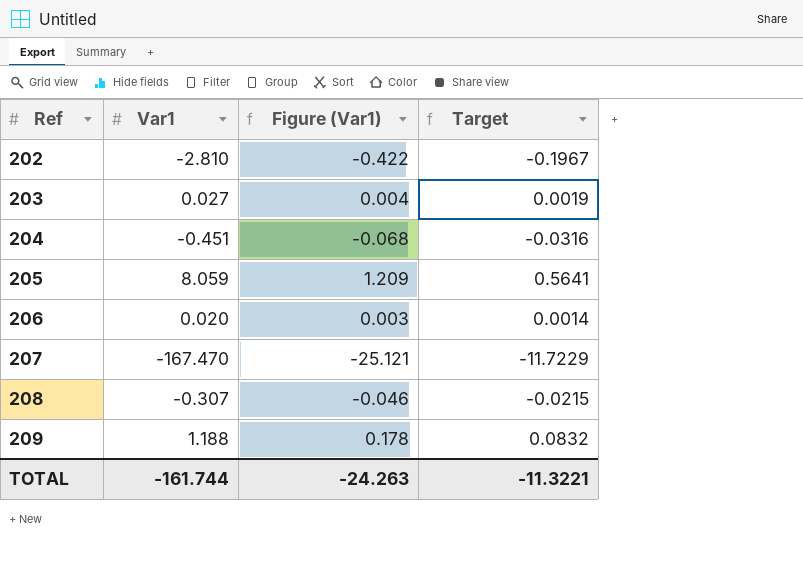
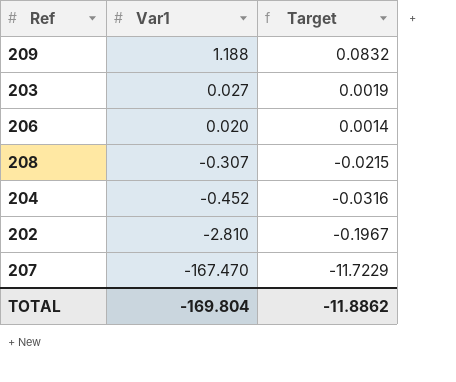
row order: Ref ascending -> Var1 descending
column Figure (Var1) | formula: [Var1] * 0.15 -> none
row 205: 8.059 | 1.209 | 0.5641 -> none
204 | Var1: -0.451 -> -0.452
TOTAL | Var1: -161.744 -> -169.804
TOTAL | Target: -11.3221 -> -11.8862

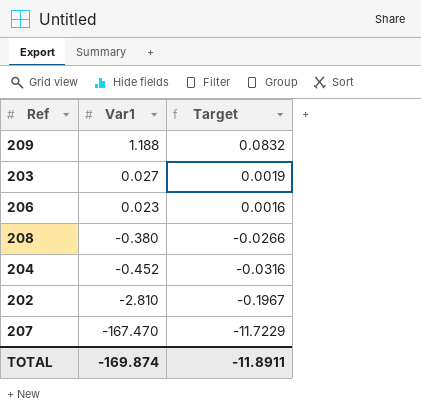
206 | Var1: 0.020 -> 0.023
206 | Target: 0.0014 -> 0.0016
208 | Var1: -0.307 -> -0.380
208 | Target: -0.0215 -> -0.0266
TOTAL | Var1: -169.804 -> -169.874
TOTAL | Target: -11.8862 -> -11.8911

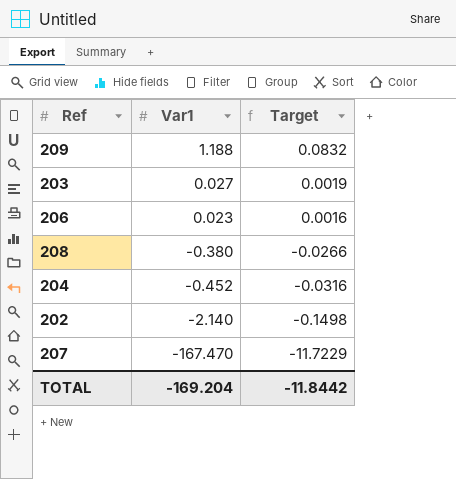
202 | Var1: -2.810 -> -2.140
202 | Target: -0.1967 -> -0.1498
TOTAL | Var1: -169.874 -> -169.204
TOTAL | Target: -11.8911 -> -11.8442

